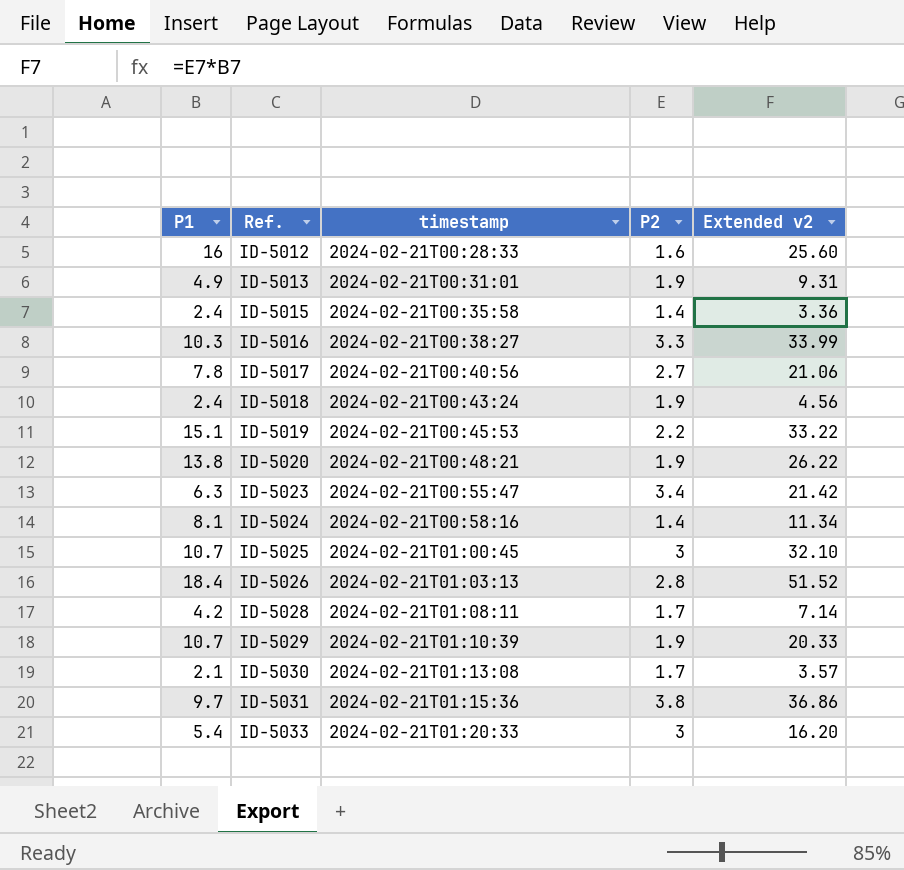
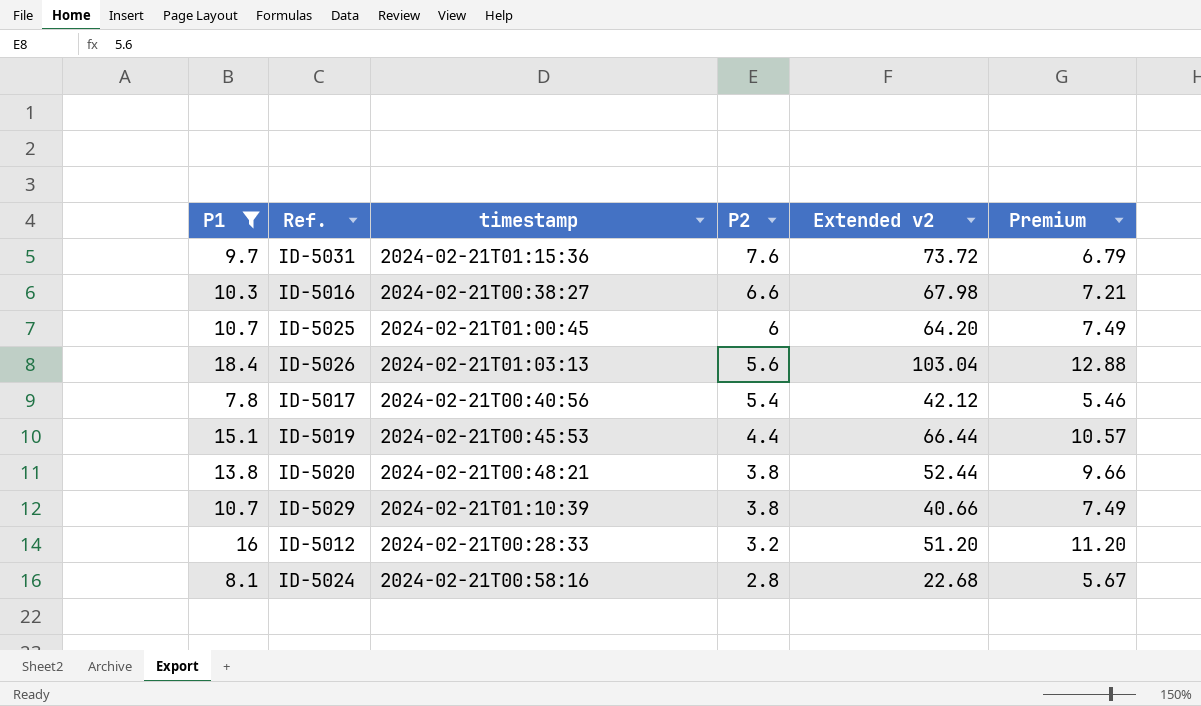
filter: none -> P1 >= 7.8
row order: Ref. ascending -> P2 descending
column Premium | formula: none -> [P1] * 0.7
ID-5031 | P2: 3.8 -> 7.6
ID-5031 | Extended v2: 36.86 -> 73.72
ID-5016 | P2: 3.3 -> 6.6
ID-5016 | Extended v2: 33.99 -> 67.98
ID-5025 | P2: 3 -> 6
ID-5025 | Extended v2: 32.10 -> 64.20
ID-5026 | P2: 2.8 -> 5.6
ID-5026 | Extended v2: 51.52 -> 103.04
ID-5017 | P2: 2.7 -> 5.4
ID-5017 | Extended v2: 21.06 -> 42.12
ID-5019 | P2: 2.2 -> 4.4
ID-5019 | Extended v2: 33.22 -> 66.44
ID-5020 | P2: 1.9 -> 3.8
ID-5020 | Extended v2: 26.22 -> 52.44
ID-5029 | P2: 1.9 -> 3.8
ID-5029 | Extended v2: 20.33 -> 40.66
ID-5012 | P2: 1.6 -> 3.2
ID-5012 | Extended v2: 25.60 -> 51.20
ID-5024 | P2: 1.4 -> 2.8
ID-5024 | Extended v2: 11.34 -> 22.68

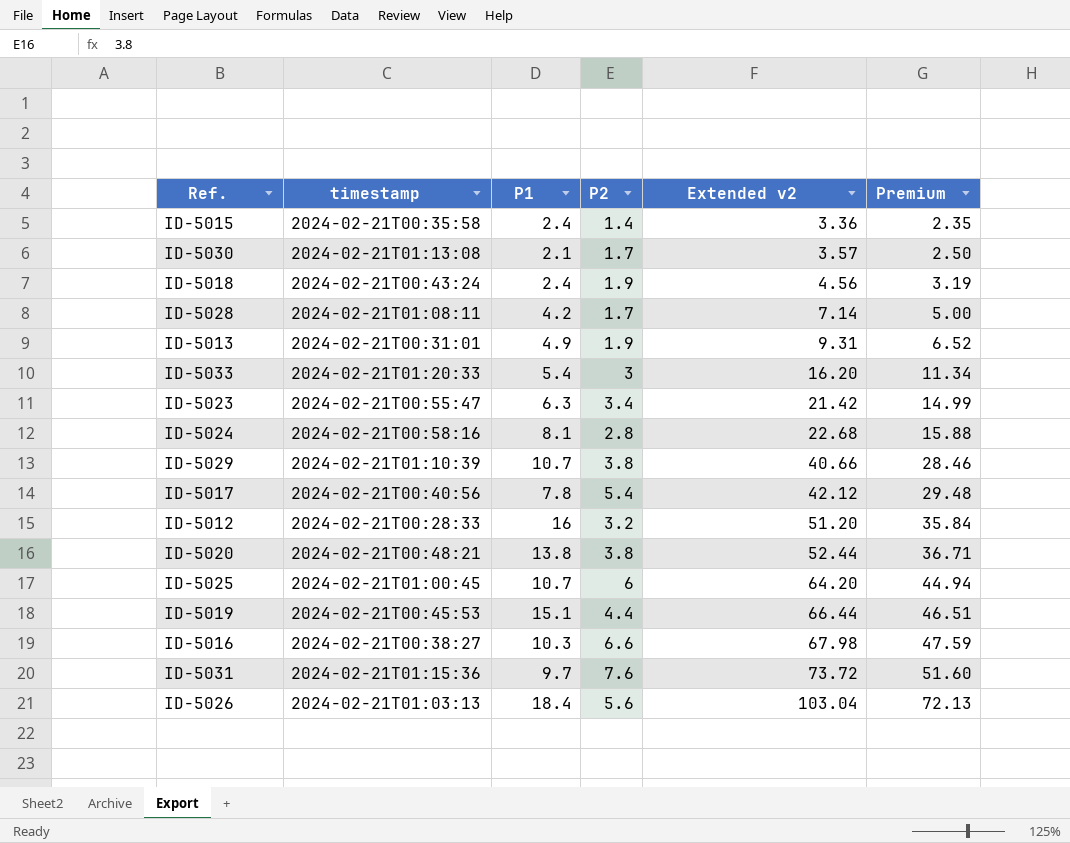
filter: P1 >= 7.8 -> none
row order: P2 descending -> Extended v2 ascending
column P1 | position: 1 -> 3
column Premium | formula: [P1] * 0.7 -> [Extended v2] * 0.7

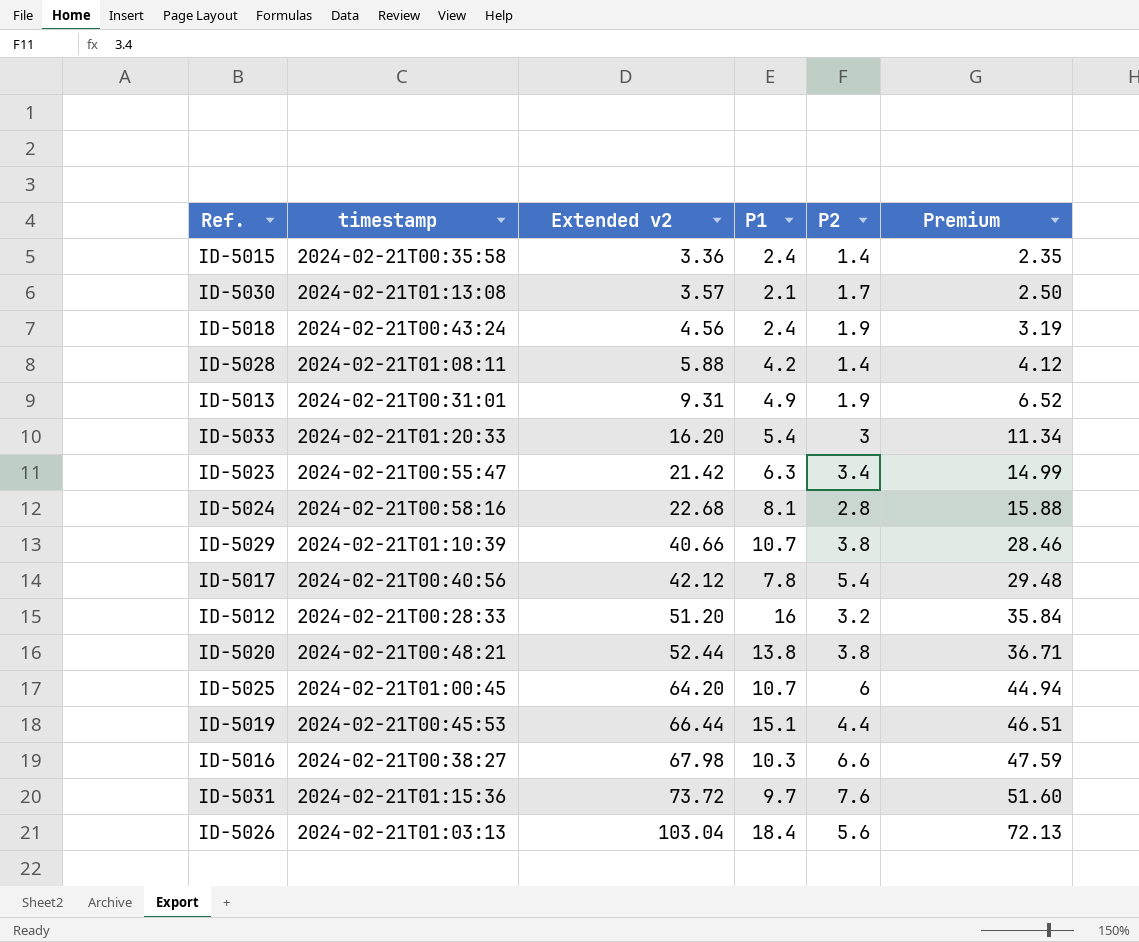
column Extended v2 | position: 5 -> 3
ID-5028 | Extended v2: 7.14 -> 5.88
ID-5028 | P2: 1.7 -> 1.4
ID-5028 | Premium: 5.00 -> 4.12

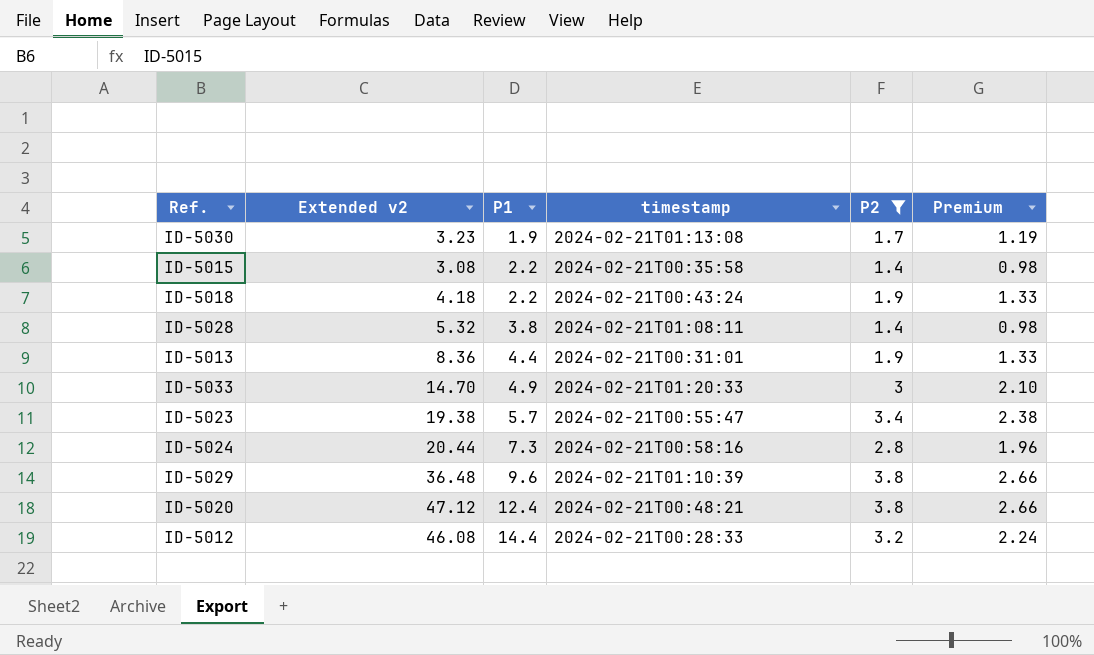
filter: none -> P2 <= 3.8
row order: Extended v2 ascending -> P1 ascending
column timestamp | position: 2 -> 4
column Premium | formula: [Extended v2] * 0.7 -> [P2] * 0.7
ID-5030 | Extended v2: 3.57 -> 3.23
ID-5030 | P1: 2.1 -> 1.9
ID-5015 | Extended v2: 3.36 -> 3.08
ID-5015 | P1: 2.4 -> 2.2
ID-5018 | Extended v2: 4.56 -> 4.18
ID-5018 | P1: 2.4 -> 2.2
ID-5028 | Extended v2: 5.88 -> 5.32
ID-5028 | P1: 4.2 -> 3.8
ID-5013 | Extended v2: 9.31 -> 8.36
ID-5013 | P1: 4.9 -> 4.4
ID-5033 | Extended v2: 16.20 -> 14.70
ID-5033 | P1: 5.4 -> 4.9
ID-5023 | Extended v2: 21.42 -> 19.38
ID-5023 | P1: 6.3 -> 5.7
ID-5024 | Extended v2: 22.68 -> 20.44
ID-5024 | P1: 8.1 -> 7.3
ID-5029 | Extended v2: 40.66 -> 36.48
ID-5029 | P1: 10.7 -> 9.6
ID-5020 | Extended v2: 52.44 -> 47.12
ID-5020 | P1: 13.8 -> 12.4
ID-5012 | Extended v2: 51.20 -> 46.08
ID-5012 | P1: 16 -> 14.4

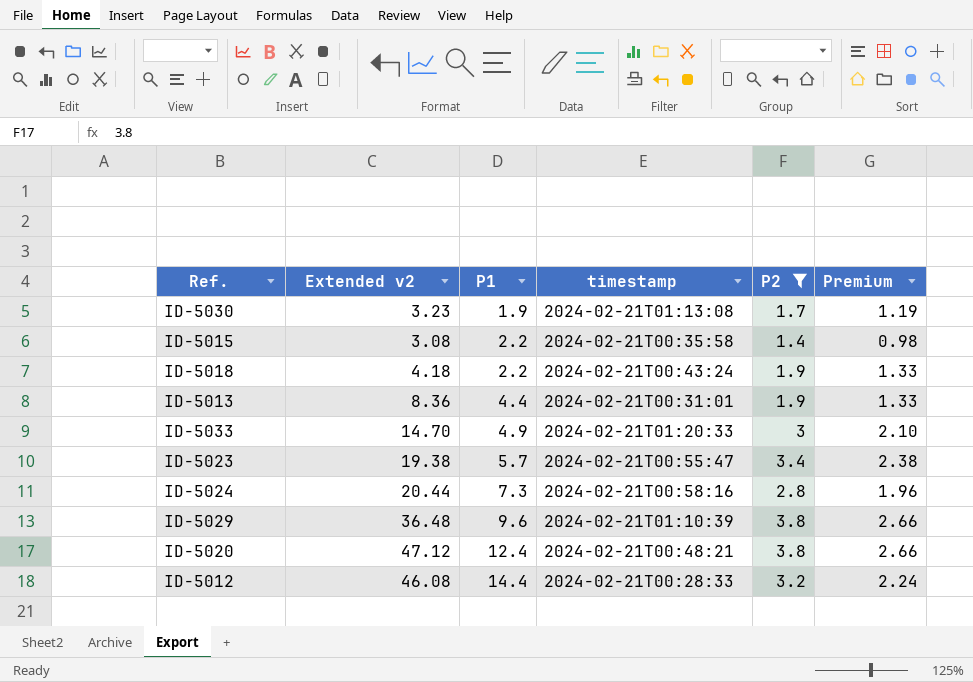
row ID-5028: 5.32 | 3.8 | 2024-02-21T01:08:11 | 1.4 | 0.98 -> none

